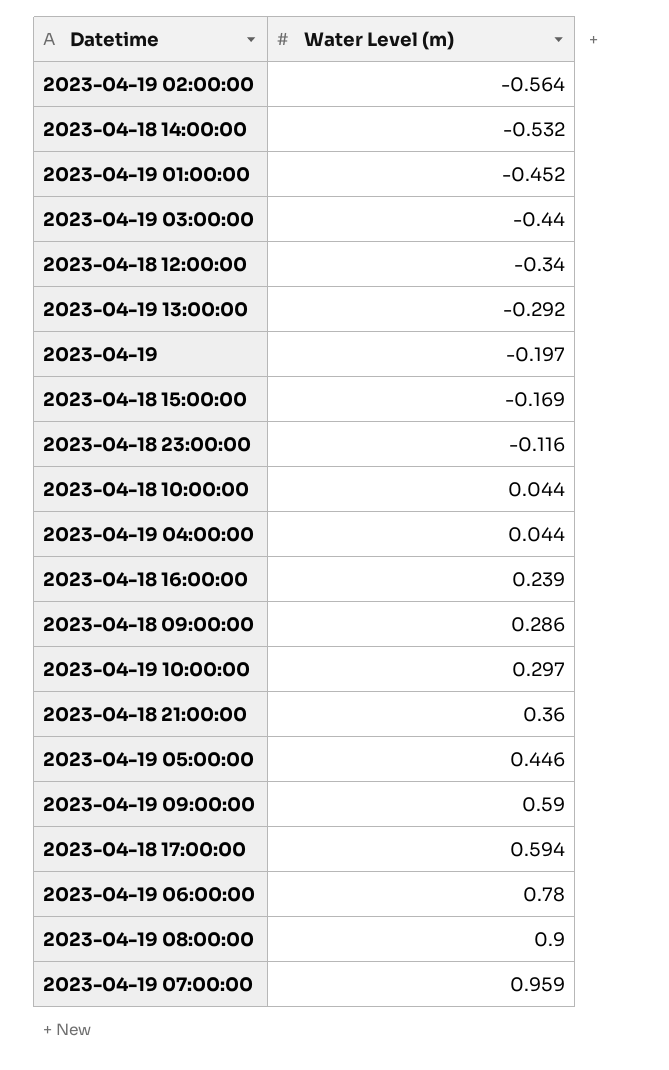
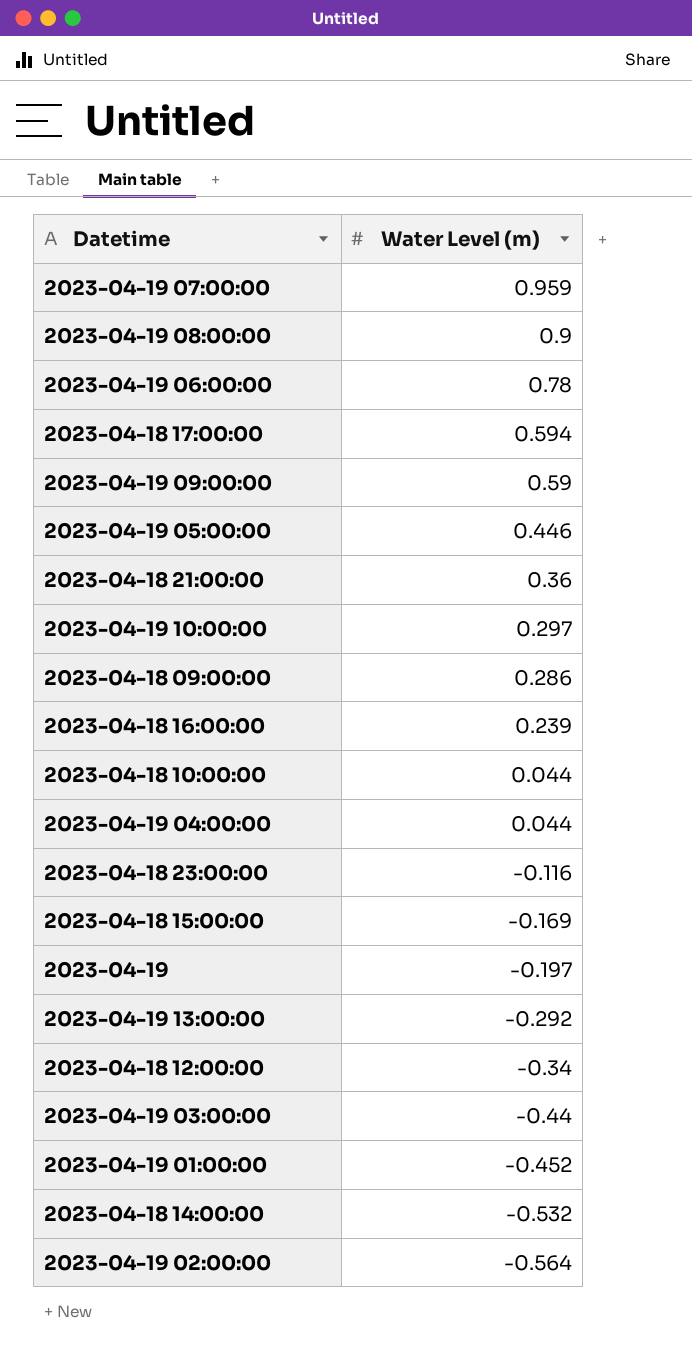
row order: Water Level (m) ascending -> Water Level (m) descending

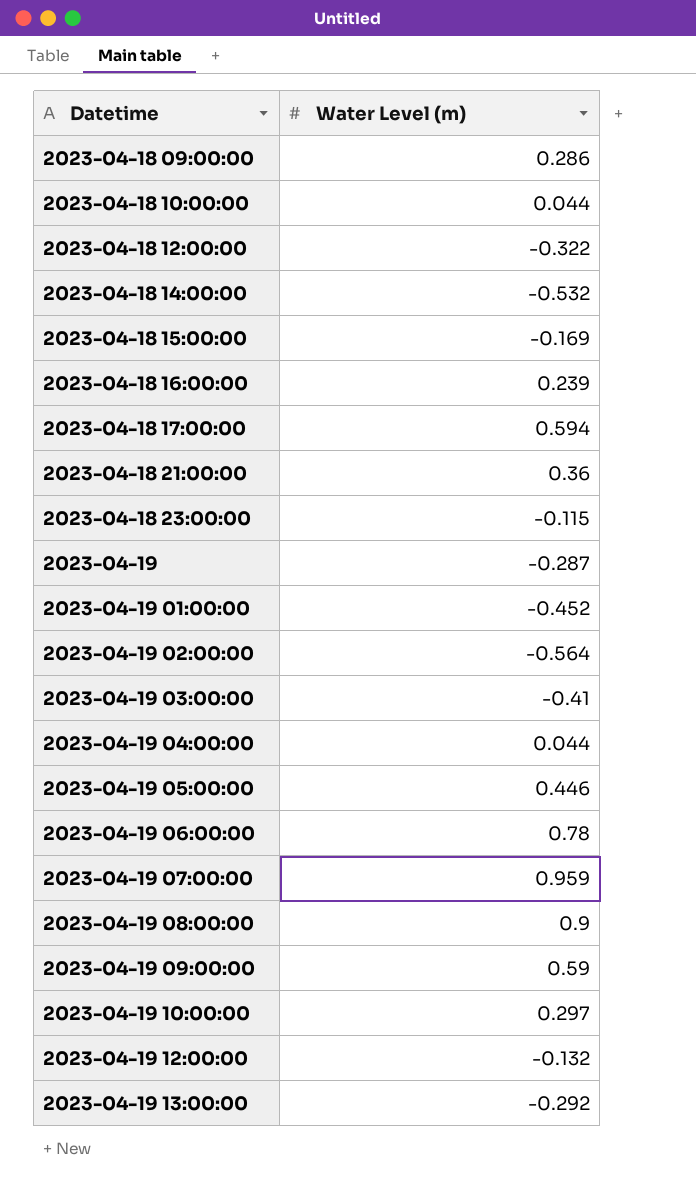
row order: Water Level (m) descending -> Datetime ascending
2023-04-18 12:00:00 | Water Level (m): -0.34 -> -0.322
2023-04-18 23:00:00 | Water Level (m): -0.116 -> -0.115
2023-04-19 | Water Level (m): -0.197 -> -0.287
2023-04-19 03:00:00 | Water Level (m): -0.44 -> -0.41
row 2023-04-19 12:00:00: none -> -0.132

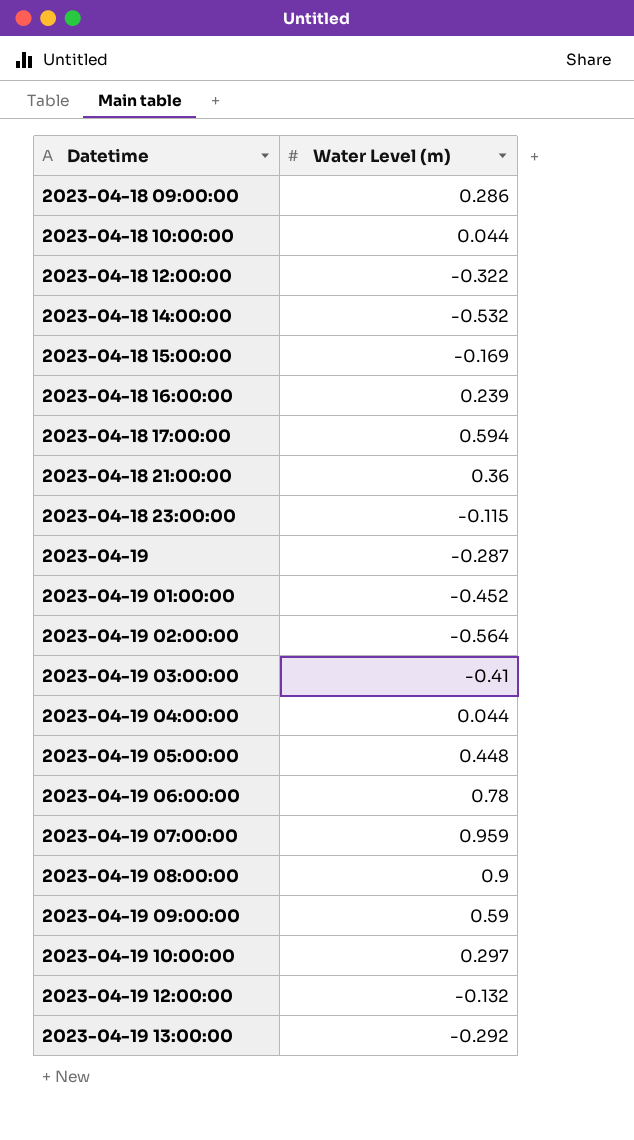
2023-04-19 05:00:00 | Water Level (m): 0.446 -> 0.448

